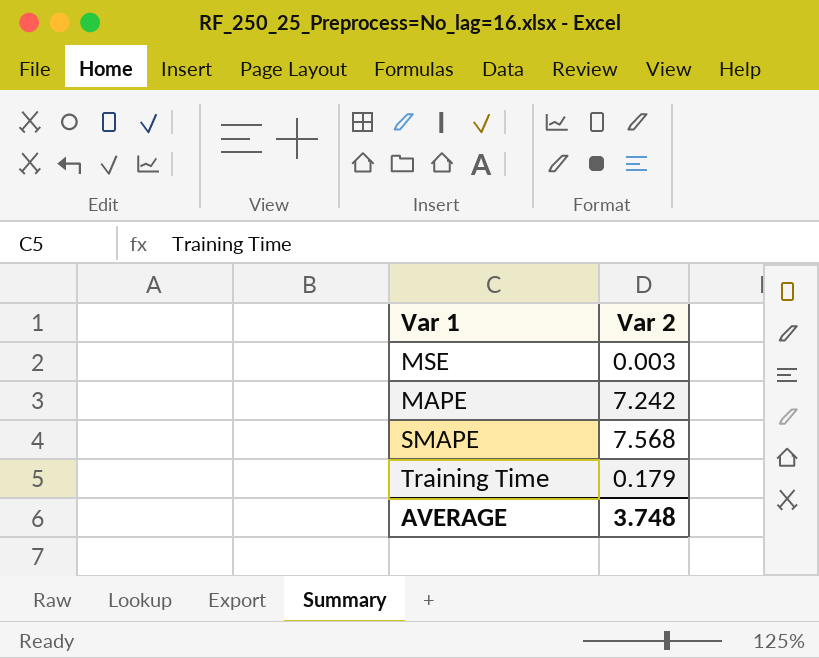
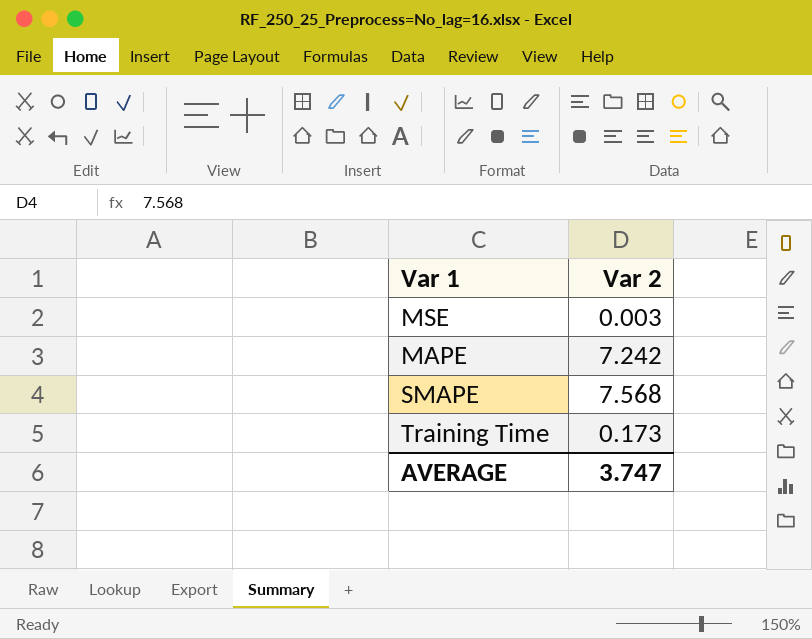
Training Time | Var 2: 0.179 -> 0.173
AVERAGE | Var 2: 3.748 -> 3.747

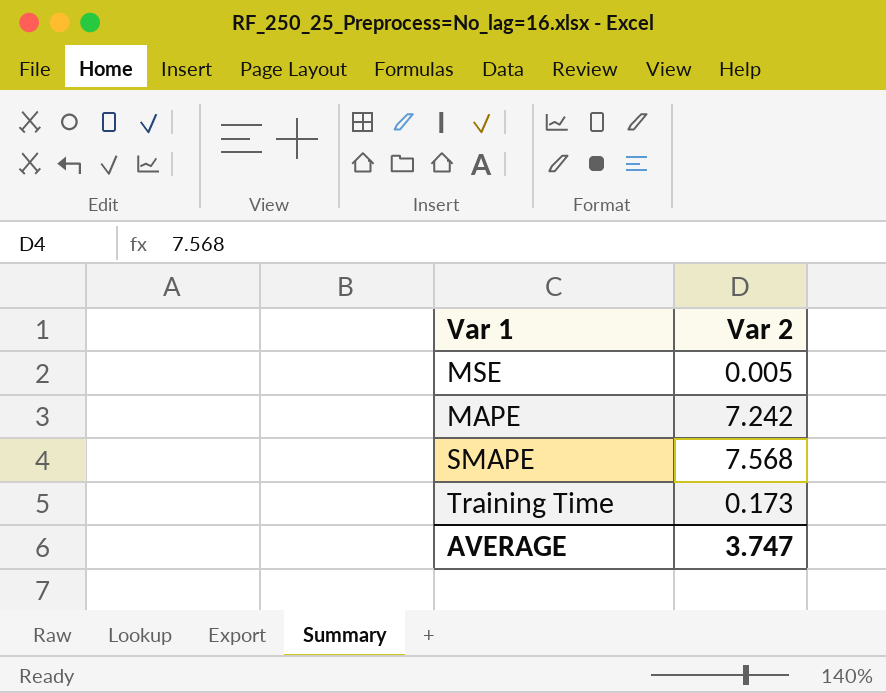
MSE | Var 2: 0.003 -> 0.005

